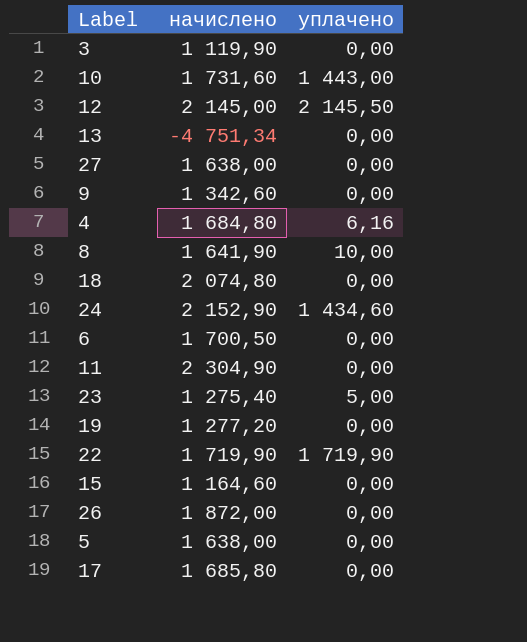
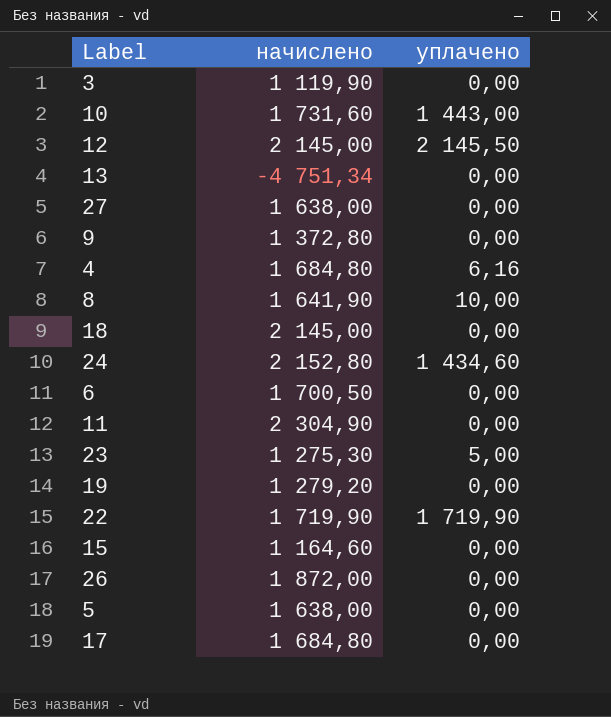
9 | начислено: 1 342,60 -> 1 372,80
18 | начислено: 2 074,80 -> 2 145,00
24 | начислено: 2 152,90 -> 2 152,80
23 | начислено: 1 275,40 -> 1 275,30
19 | начислено: 1 277,20 -> 1 279,20
17 | начислено: 1 685,80 -> 1 684,80

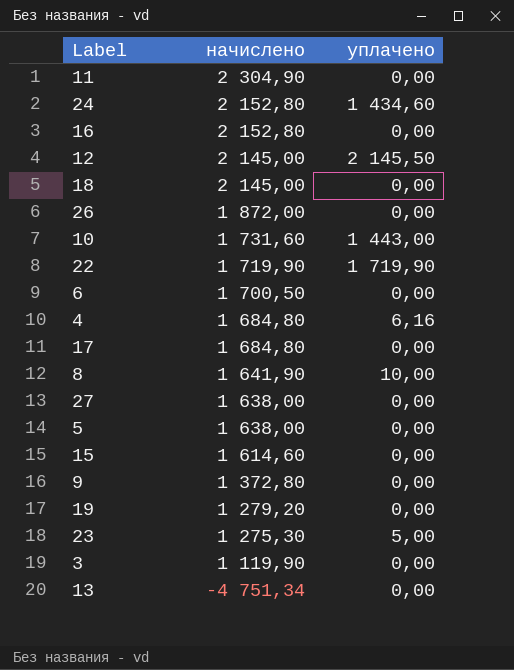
row order: none -> начислено descending
row 16: none -> 2 152,80 | 0,00
15 | начислено: 1 164,60 -> 1 614,60

